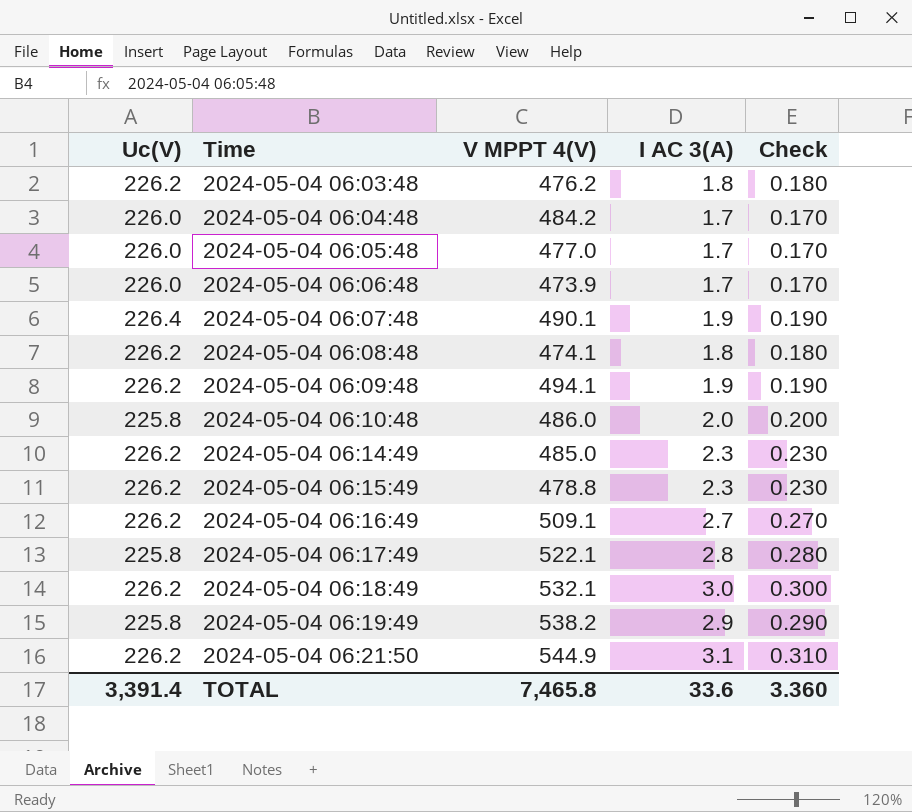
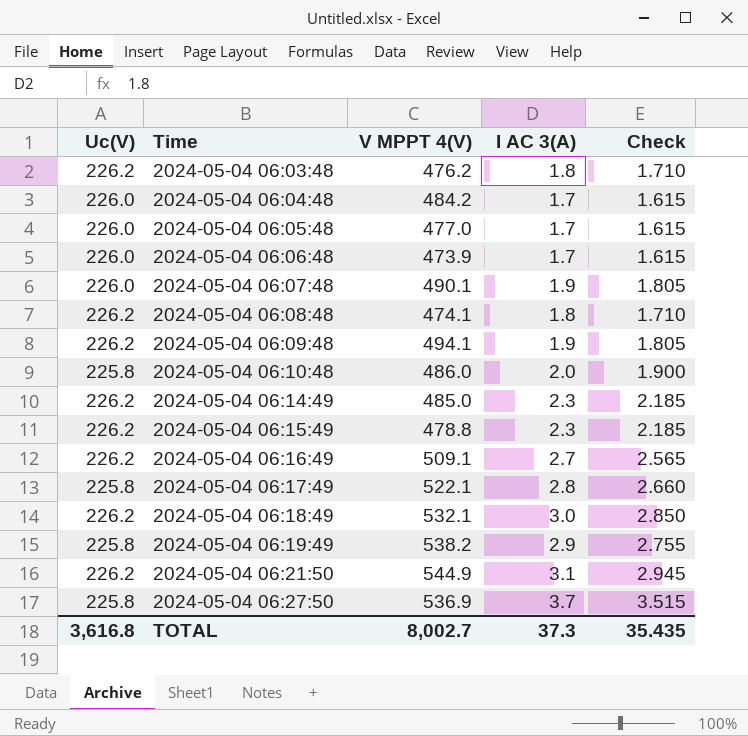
column Check | formula: [I AC 3(A)] * 0.1 -> [I AC 3(A)] * 0.95
2024-05-04 06:07:48 | Uc(V): 226.4 -> 226.0
row 2024-05-04 06:27:50: none -> 225.8 | 536.9 | 3.7 | 3.515
TOTAL | Uc(V): 3,391.4 -> 3,616.8
TOTAL | V MPPT 4(V): 7,465.8 -> 8,002.7
TOTAL | I AC 3(A): 33.6 -> 37.3
TOTAL | Check: 3.360 -> 35.435

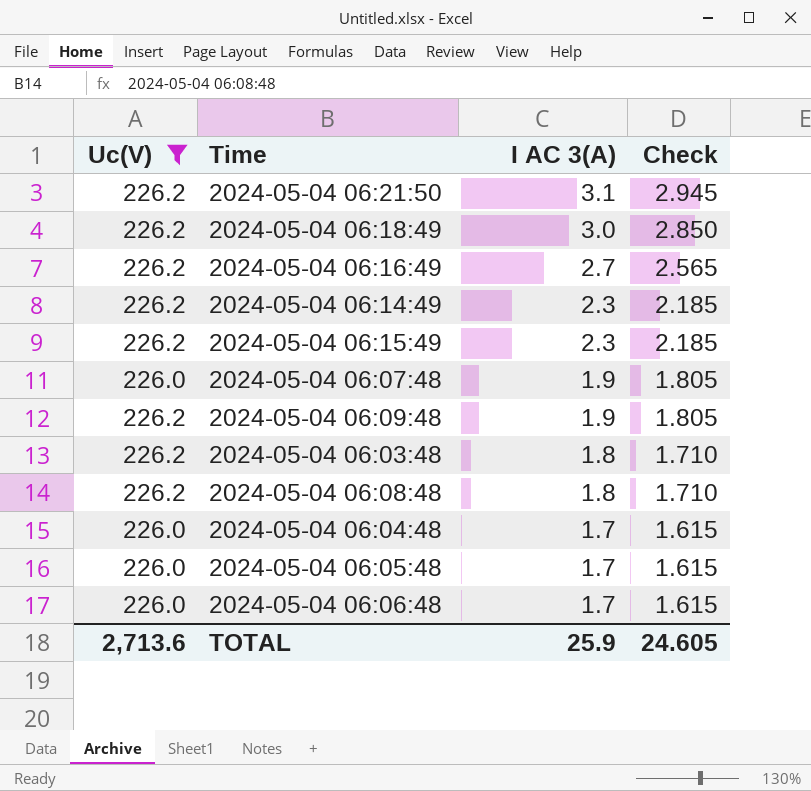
filter: none -> Uc(V) != 225.8
row order: Time ascending -> I AC 3(A) descending
column V MPPT 4(V) | position: 3 -> none
TOTAL | Uc(V): 3,616.8 -> 2,713.6
TOTAL | I AC 3(A): 37.3 -> 25.9
TOTAL | Check: 35.435 -> 24.605

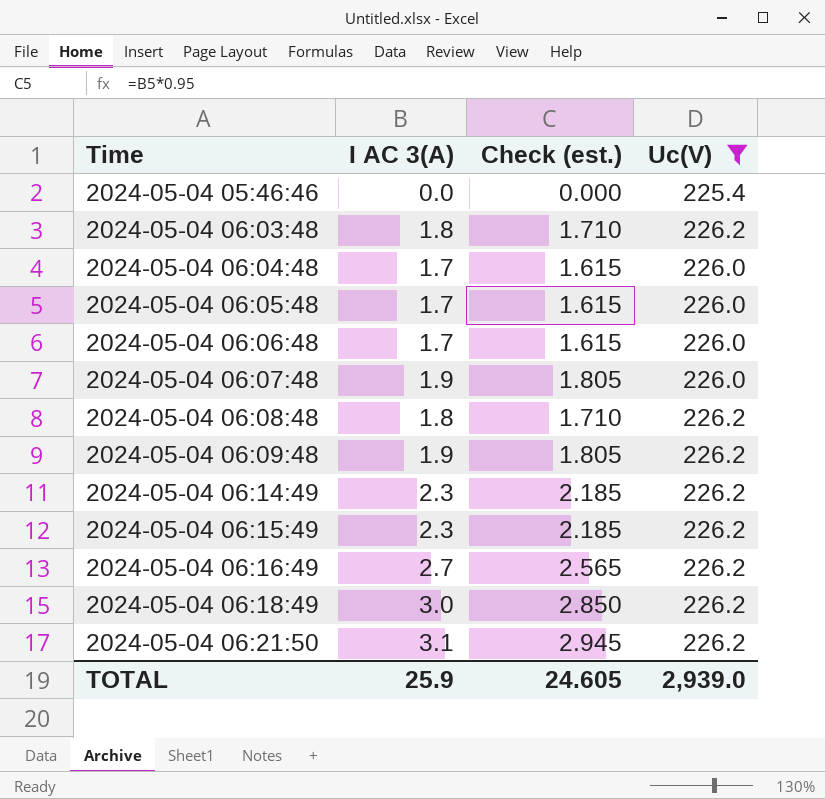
row order: I AC 3(A) descending -> Time ascending
column name: Check -> Check (est.)
column Uc(V) | position: 1 -> 4
row 2024-05-04 05:46:46: none -> 0.0 | 0.000 | 225.4
TOTAL | Uc(V): 2,713.6 -> 2,939.0

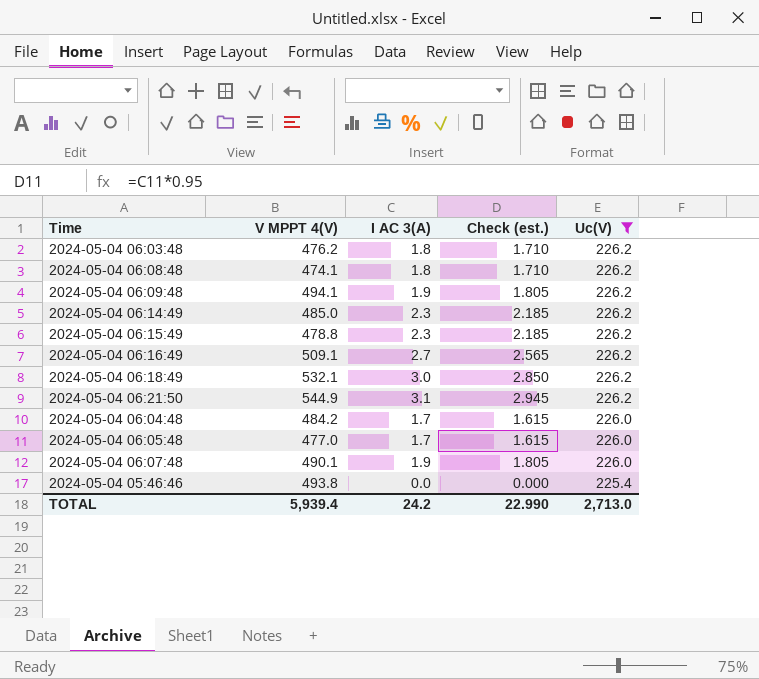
row order: Time ascending -> Uc(V) descending
column V MPPT 4(V) | position: none -> 2
row 2024-05-04 06:06:48: 1.7 | 1.615 | 226.0 -> none
TOTAL | I AC 3(A): 25.9 -> 24.2
TOTAL | Check (est.): 24.605 -> 22.990
TOTAL | Uc(V): 2,939.0 -> 2,713.0

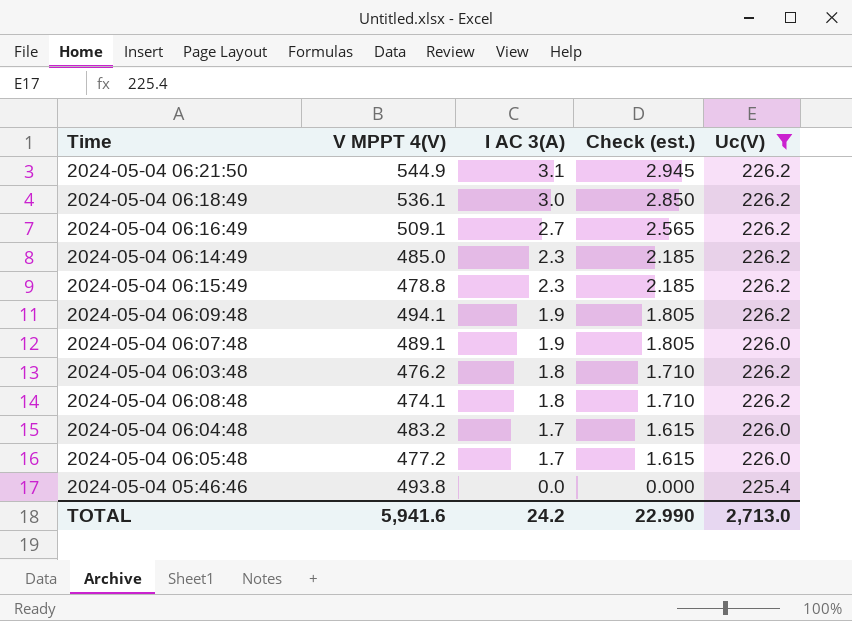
row order: Uc(V) descending -> I AC 3(A) descending
2024-05-04 06:18:49 | V MPPT 4(V): 532.1 -> 536.1
2024-05-04 06:07:48 | V MPPT 4(V): 490.1 -> 489.1
2024-05-04 06:04:48 | V MPPT 4(V): 484.2 -> 483.2
2024-05-04 06:05:48 | V MPPT 4(V): 477.0 -> 477.2
TOTAL | V MPPT 4(V): 5,939.4 -> 5,941.6

